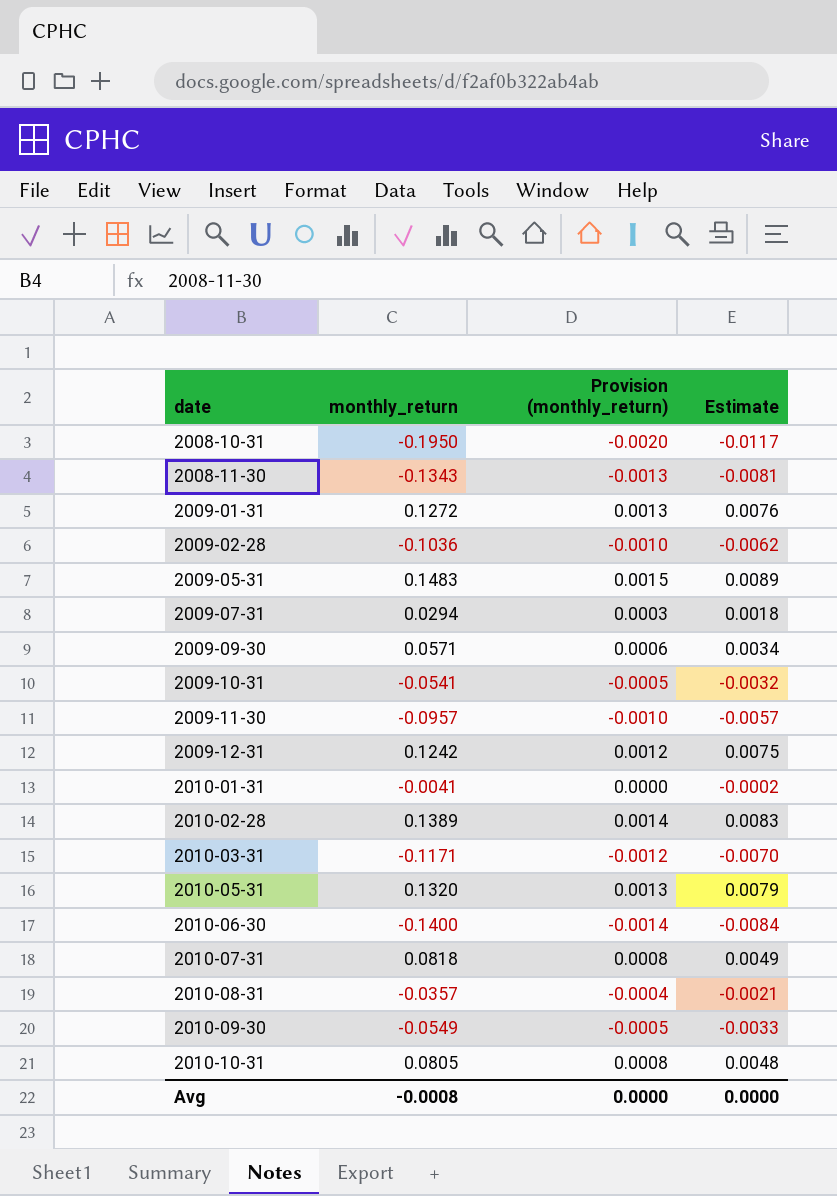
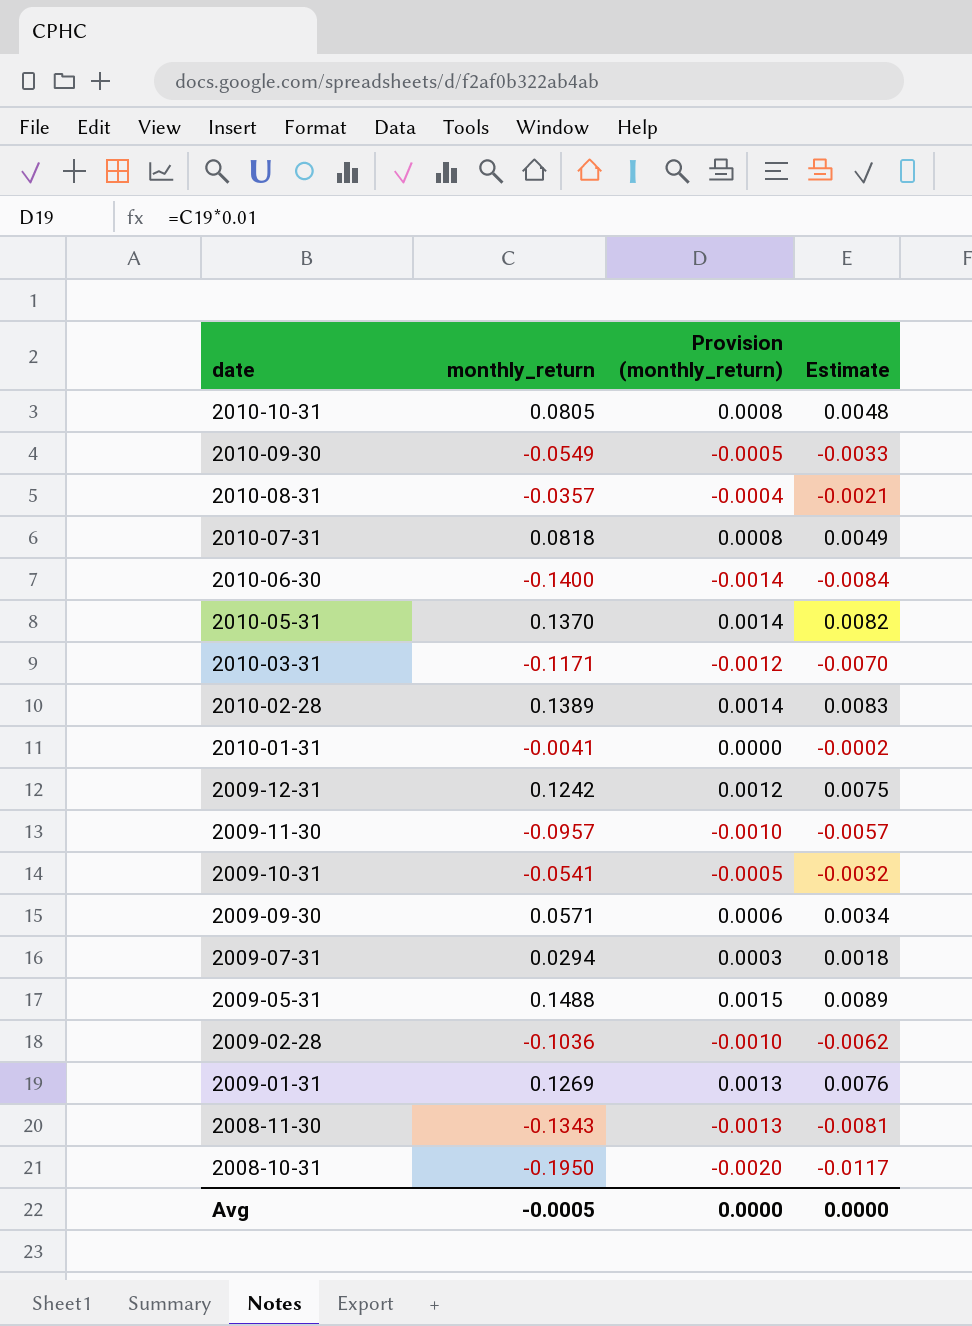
row order: date ascending -> date descending
2010-05-31 | monthly_return: 0.1320 -> 0.1370
2010-05-31 | Provision (monthly_return): 0.0013 -> 0.0014
2010-05-31 | Estimate: 0.0079 -> 0.0082
2009-05-31 | monthly_return: 0.1483 -> 0.1488
2009-01-31 | monthly_return: 0.1272 -> 0.1269
Avg | monthly_return: -0.0008 -> -0.0005

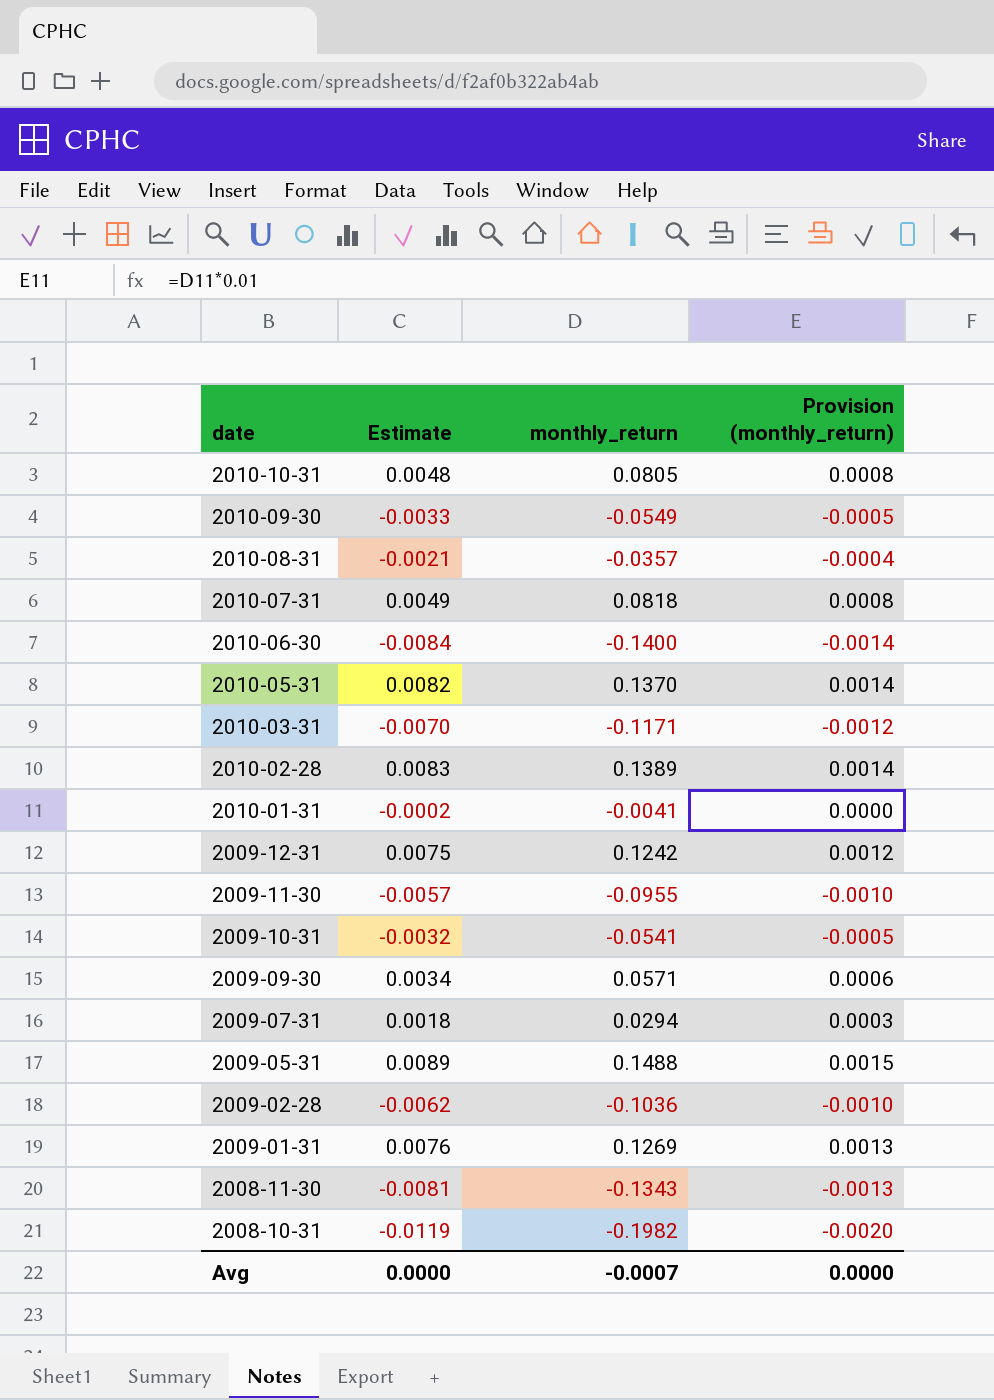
column Estimate | position: 4 -> 2
2009-11-30 | monthly_return: -0.0957 -> -0.0955
2008-10-31 | Estimate: -0.0117 -> -0.0119
2008-10-31 | monthly_return: -0.1950 -> -0.1982
Avg | monthly_return: -0.0005 -> -0.0007

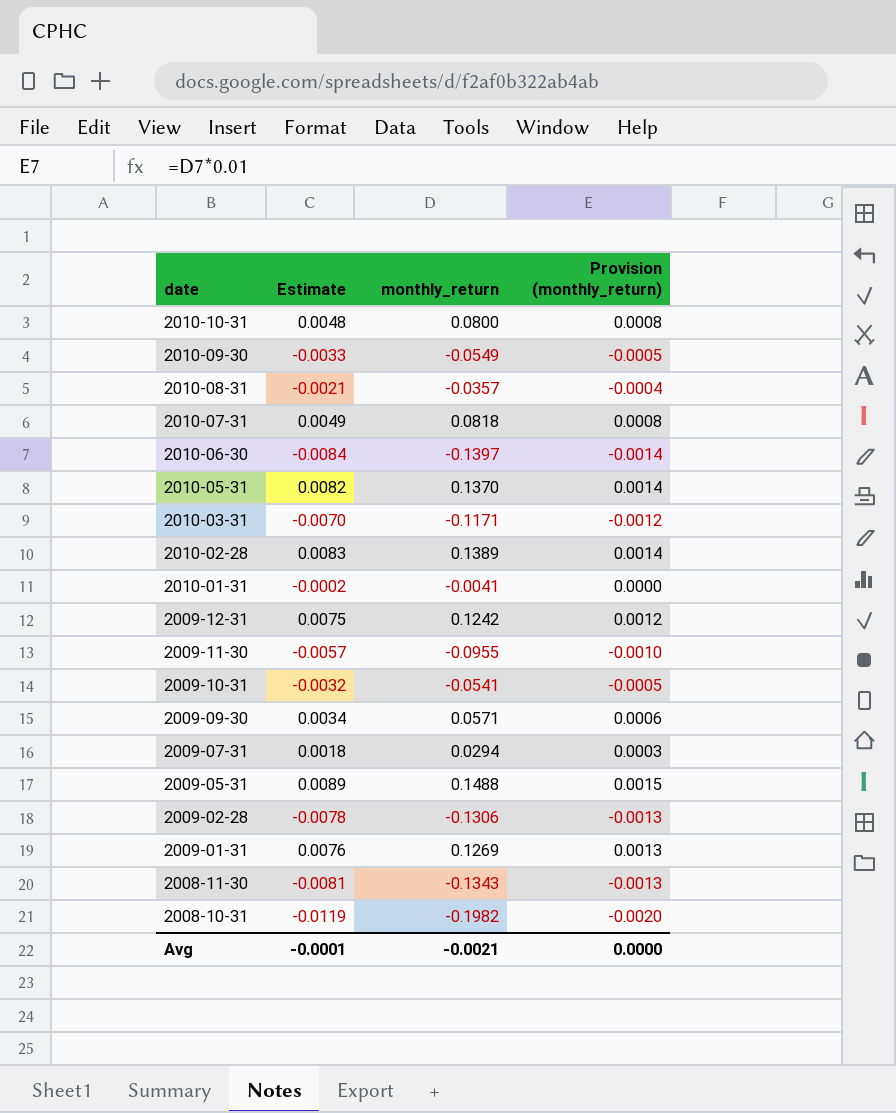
2010-10-31 | monthly_return: 0.0805 -> 0.0800
2010-06-30 | monthly_return: -0.1400 -> -0.1397
2009-02-28 | Estimate: -0.0062 -> -0.0078
2009-02-28 | monthly_return: -0.1036 -> -0.1306
2009-02-28 | Provision (monthly_return): -0.0010 -> -0.0013
Avg | Estimate: 0.0000 -> -0.0001
Avg | monthly_return: -0.0007 -> -0.0021

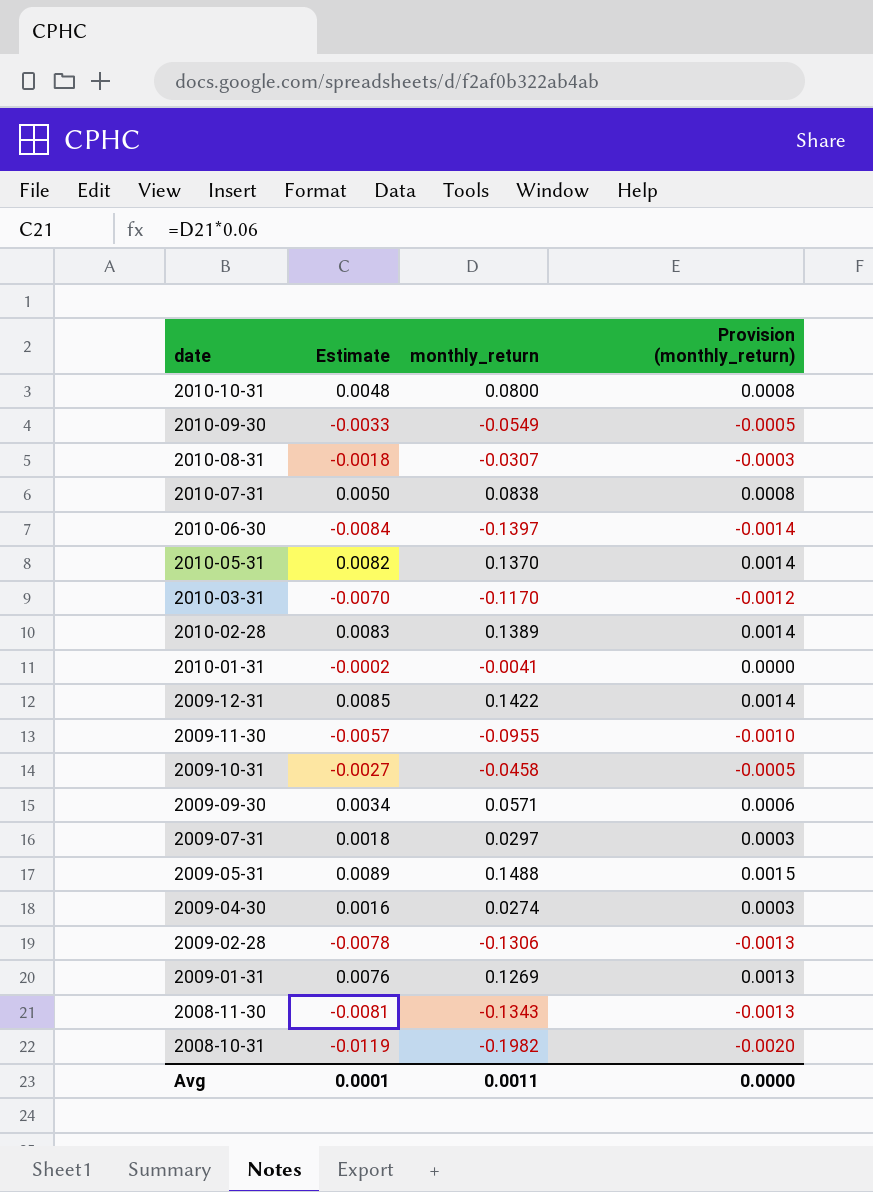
2010-08-31 | Estimate: -0.0021 -> -0.0018
2010-08-31 | monthly_return: -0.0357 -> -0.0307
2010-08-31 | Provision (monthly_return): -0.0004 -> -0.0003
2010-07-31 | Estimate: 0.0049 -> 0.0050
2010-07-31 | monthly_return: 0.0818 -> 0.0838
2010-03-31 | monthly_return: -0.1171 -> -0.1170
2009-12-31 | Estimate: 0.0075 -> 0.0085
2009-12-31 | monthly_return: 0.1242 -> 0.1422
2009-12-31 | Provision (monthly_return): 0.0012 -> 0.0014
2009-10-31 | Estimate: -0.0032 -> -0.0027
2009-10-31 | monthly_return: -0.0541 -> -0.0458
2009-07-31 | monthly_return: 0.0294 -> 0.0297
row 2009-04-30: none -> 0.0016 | 0.0274 | 0.0003
Avg | Estimate: -0.0001 -> 0.0001
Avg | monthly_return: -0.0021 -> 0.0011

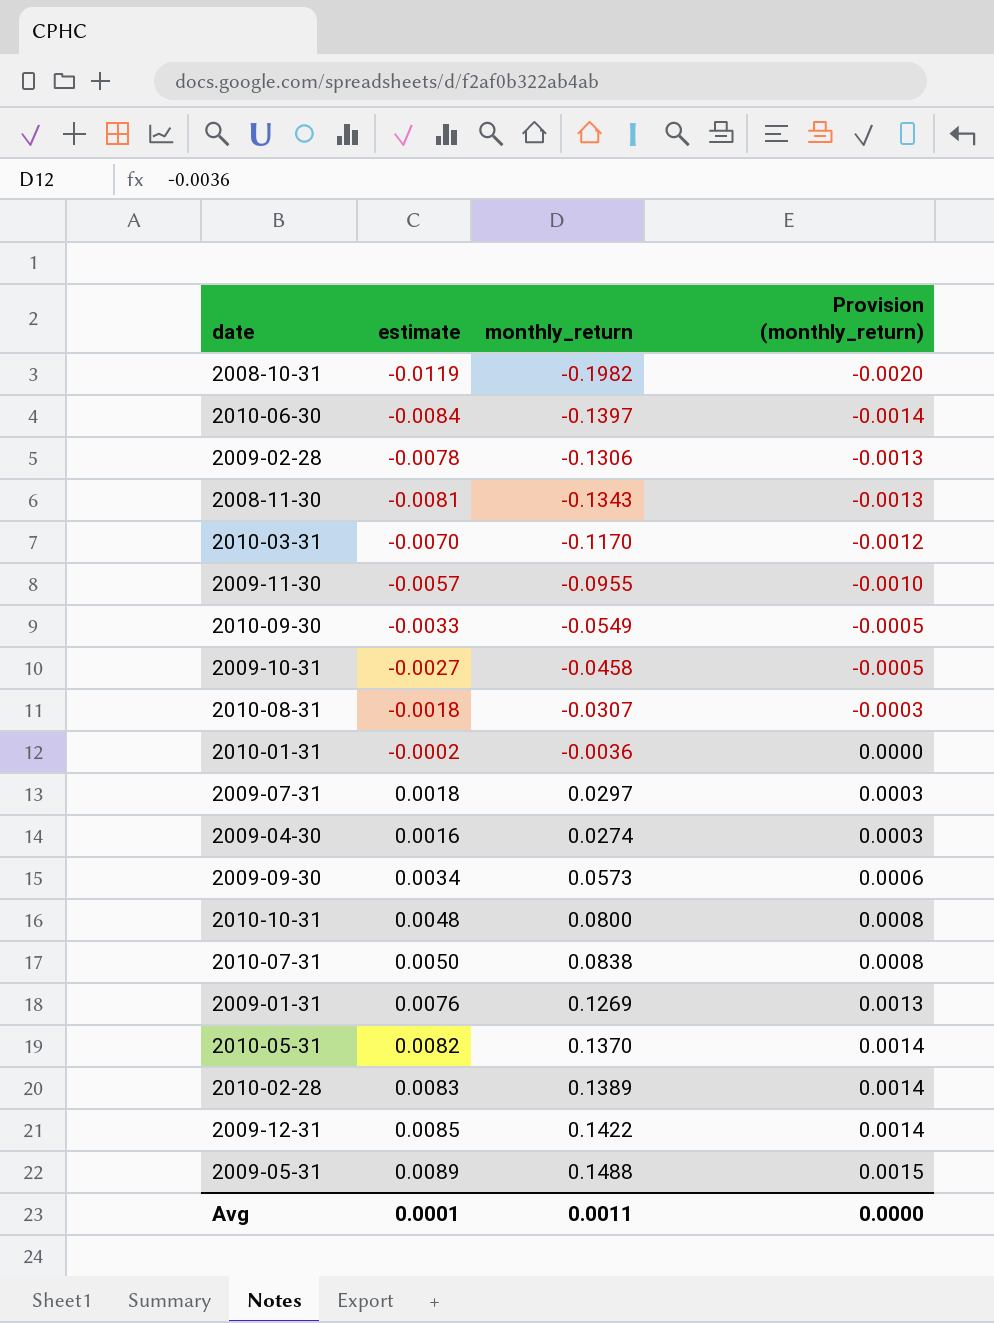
row order: date descending -> Provision (monthly_return) ascending
column name: Estimate -> estimate
2010-01-31 | monthly_return: -0.0041 -> -0.0036
2009-09-30 | monthly_return: 0.0571 -> 0.0573

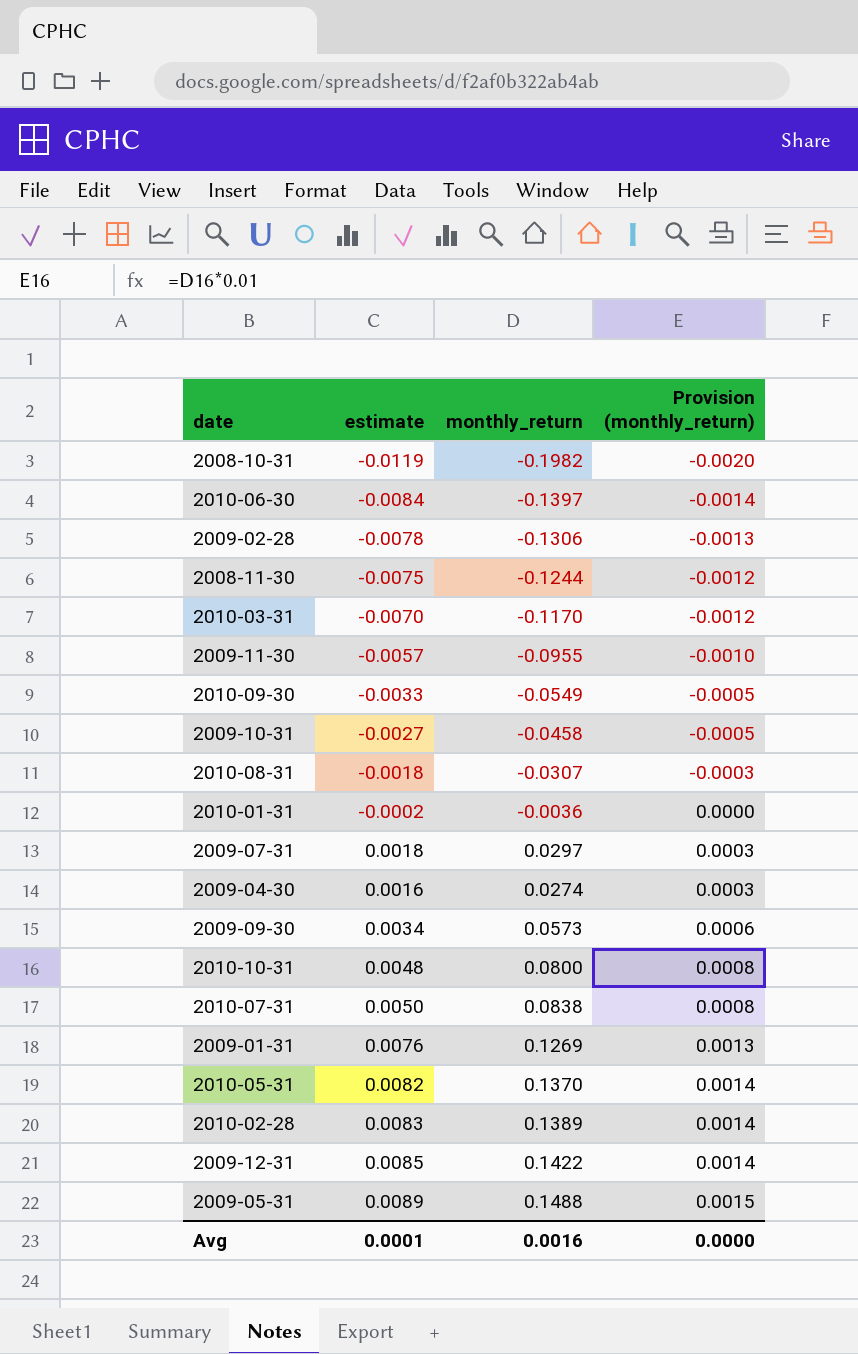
2008-11-30 | estimate: -0.0081 -> -0.0075
2008-11-30 | monthly_return: -0.1343 -> -0.1244
2008-11-30 | Provision (monthly_return): -0.0013 -> -0.0012
Avg | monthly_return: 0.0011 -> 0.0016

